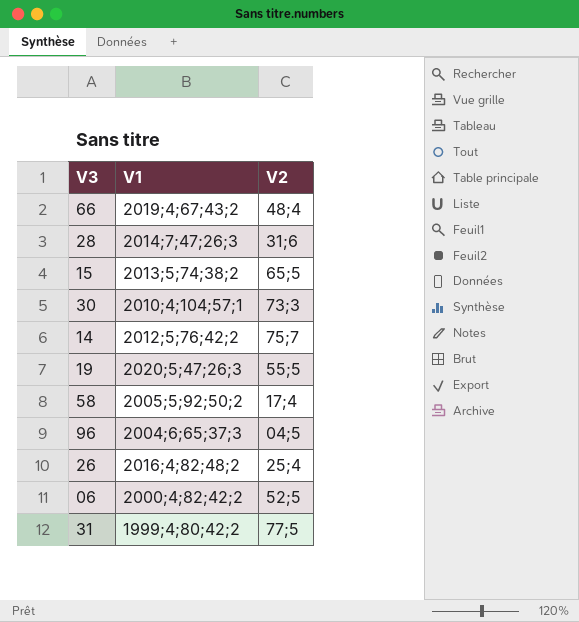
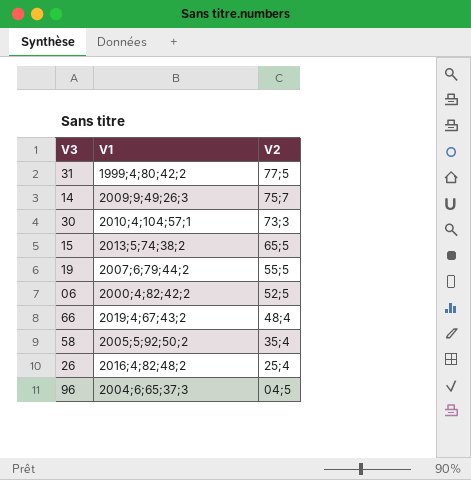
row order: none -> V2 descending
row 28: 2014;7;47;26;3 | 31;6 -> none
14 | V1: 2012;5;76;42;2 -> 2009;9;49;26;3
19 | V1: 2020;5;47;26;3 -> 2007;6;79;44;2
58 | V2: 17;4 -> 35;4

